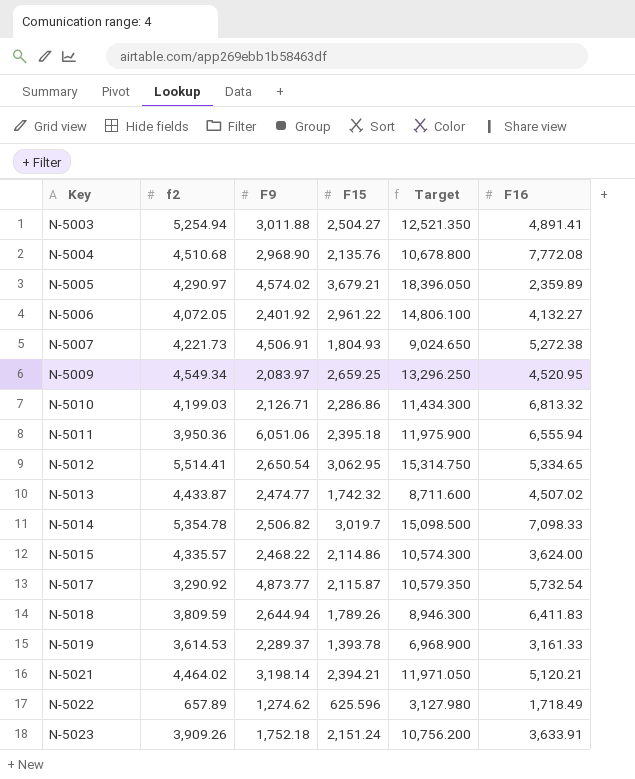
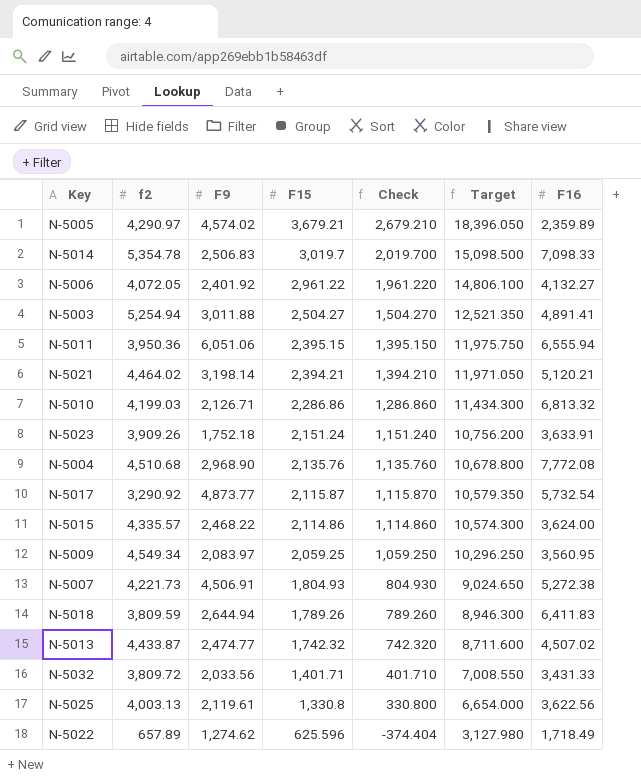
row order: Key ascending -> F15 descending
column Check | formula: none -> [F15] - 1000
row N-5012: 5,514.41 | 2,650.54 | 3,062.95 | 15,314.750 | 5,334.65 -> none
row N-5019: 3,614.53 | 2,289.37 | 1,393.78 | 6,968.900 | 3,161.33 -> none
N-5014 | F9: 2,506.82 -> 2,506.83
N-5011 | F15: 2,395.18 -> 2,395.15
N-5011 | Target: 11,975.900 -> 11,975.750
N-5009 | F15: 2,659.25 -> 2,059.25
N-5009 | Target: 13,296.250 -> 10,296.250
N-5009 | F16: 4,520.95 -> 3,560.95
row N-5032: none -> 3,809.72 | 2,033.56 | 1,401.71 | 401.710 | 7,008.550 | 3,431.33
row N-5025: none -> 4,003.13 | 2,119.61 | 1,330.8 | 330.800 | 6,654.000 | 3,622.56

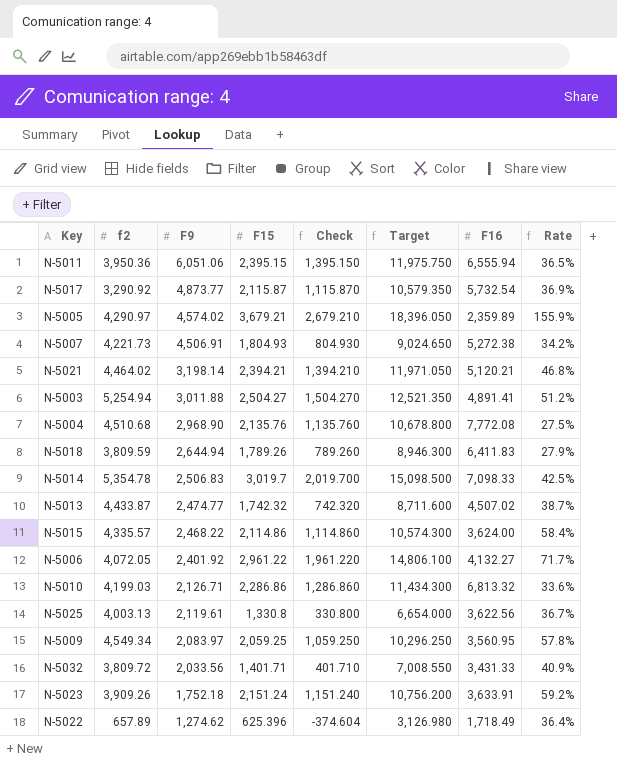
row order: F15 descending -> F9 descending
column Rate | formula: none -> [F15] / [F16]
N-5022 | F15: 625.596 -> 625.396
N-5022 | Check: -374.404 -> -374.604
N-5022 | Target: 3,127.980 -> 3,126.980

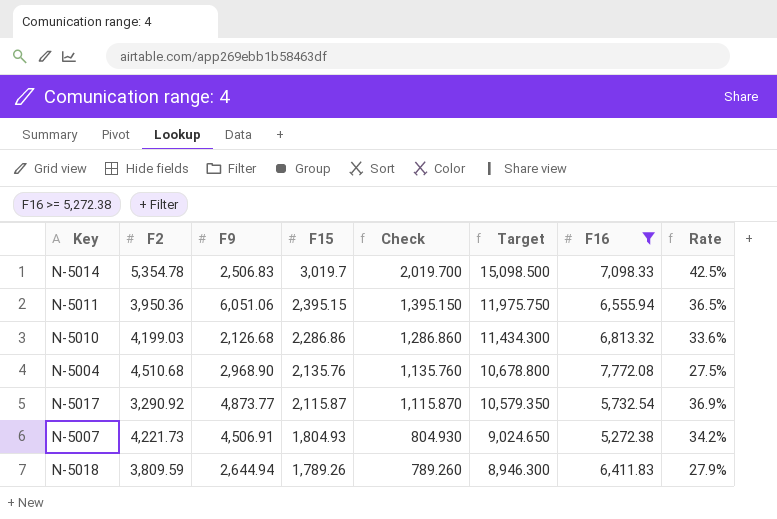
filter: none -> F16 >= 5,272.38
row order: F9 descending -> F15 descending
column name: f2 -> F2
N-5010 | F9: 2,126.71 -> 2,126.68

